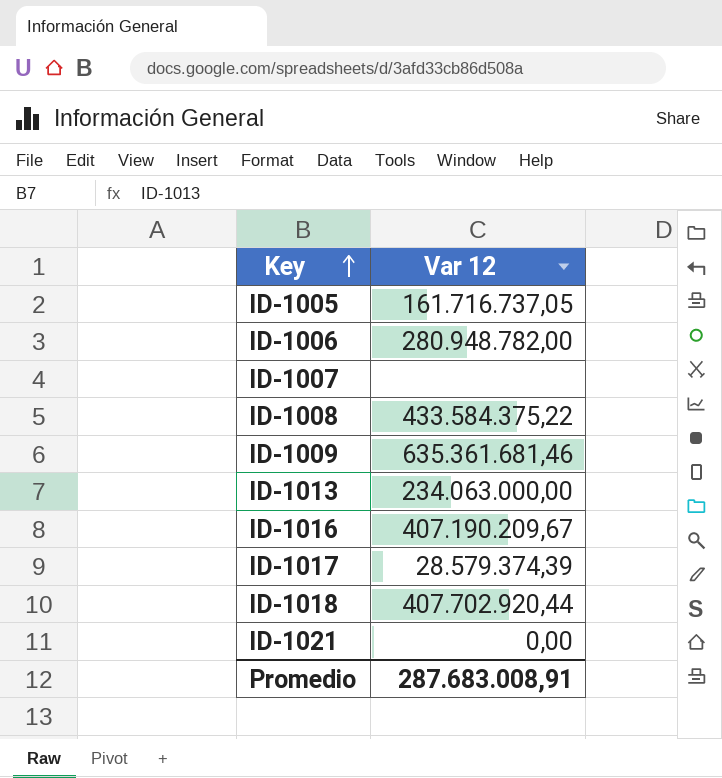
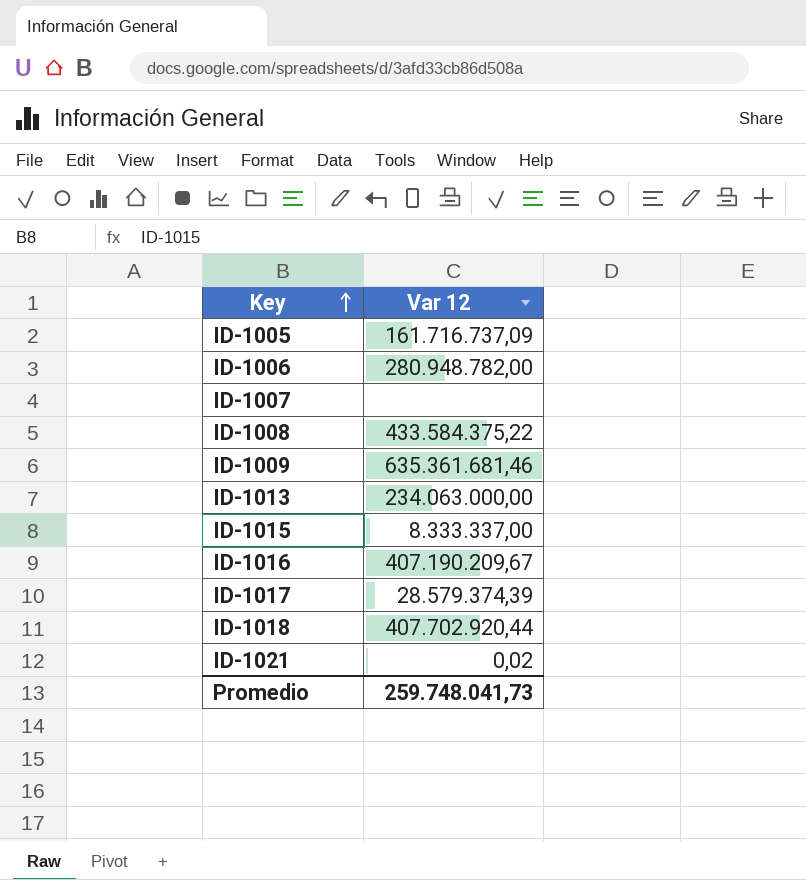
ID-1005 | Var 12: 161.716.737,05 -> 161.716.737,09
row ID-1015: none -> 8.333.337,00
ID-1021 | Var 12: 0,00 -> 0,02
Promedio | Var 12: 287.683.008,91 -> 259.748.041,73

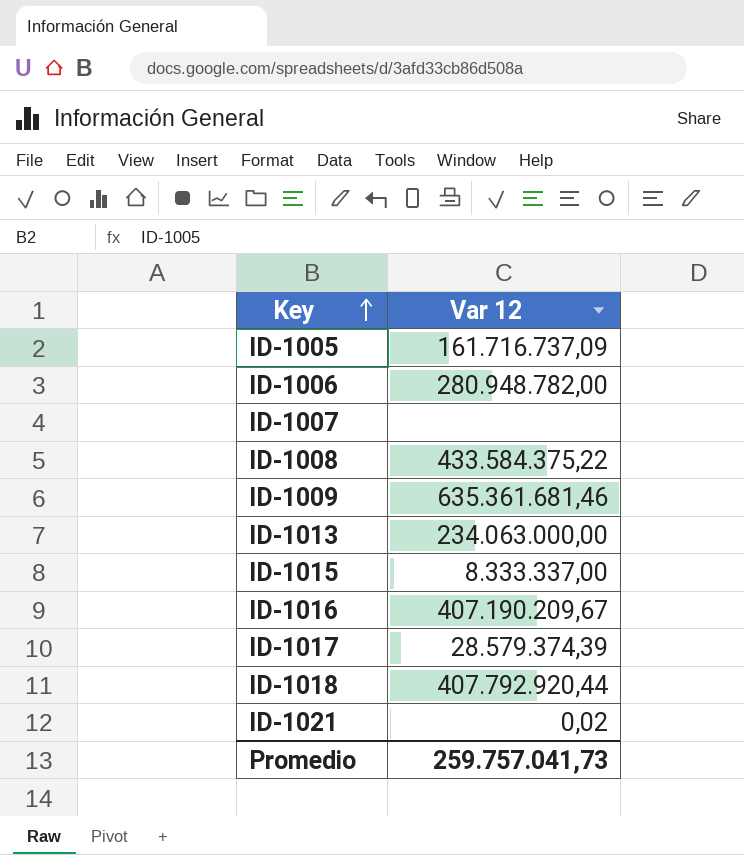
ID-1018 | Var 12: 407.702.920,44 -> 407.792.920,44
Promedio | Var 12: 259.748.041,73 -> 259.757.041,73

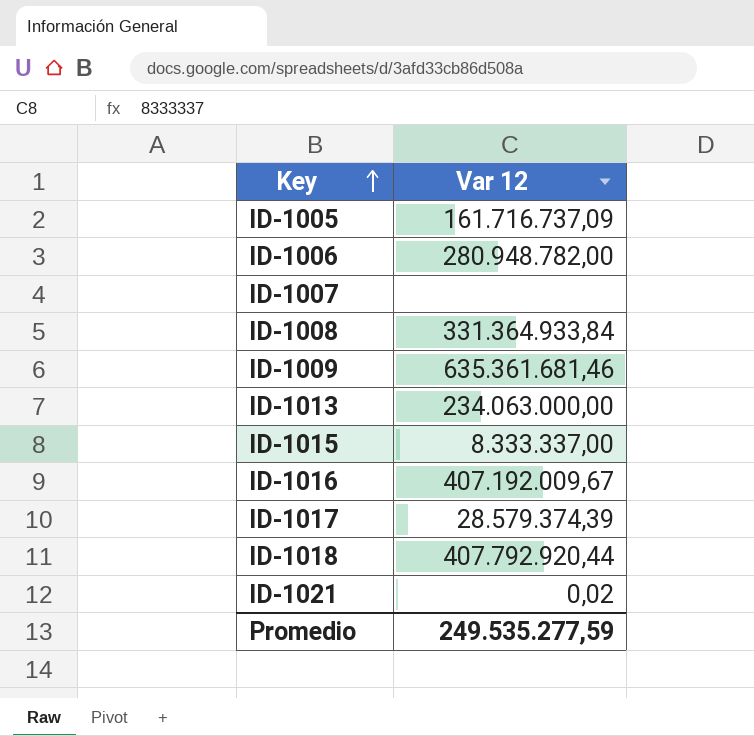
ID-1008 | Var 12: 433.584.375,22 -> 331.364.933,84
ID-1016 | Var 12: 407.190.209,67 -> 407.192.009,67
Promedio | Var 12: 259.757.041,73 -> 249.535.277,59

